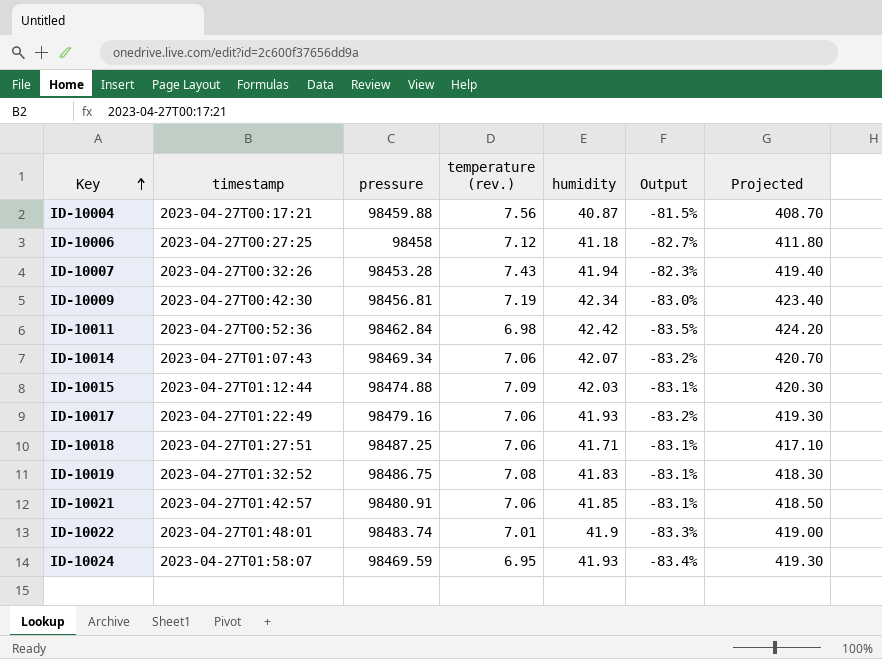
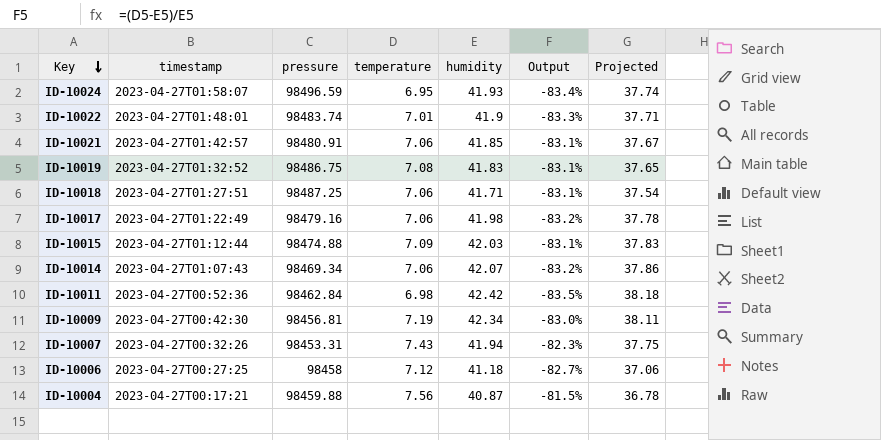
row order: Key ascending -> Key descending
column name: temperature (rev.) -> temperature
column Projected | formula: [humidity] * 10 -> [humidity] * 0.9
ID-10024 | pressure: 98469.59 -> 98496.59
ID-10017 | humidity: 41.93 -> 41.98
ID-10007 | pressure: 98453.28 -> 98453.31

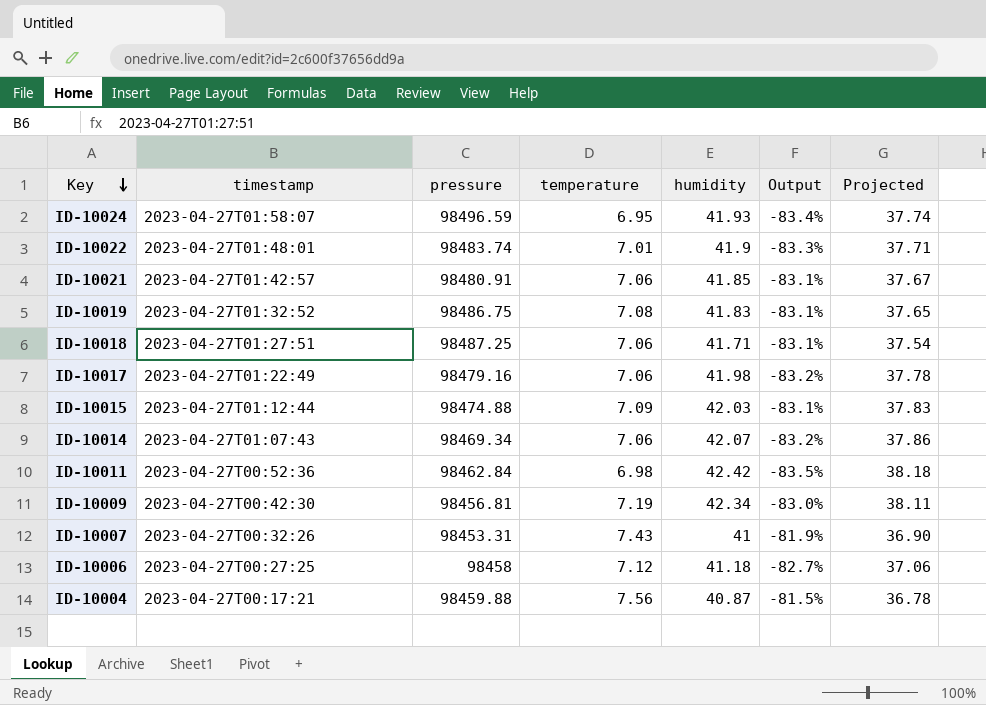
ID-10007 | humidity: 41.94 -> 41
ID-10007 | Output: -82.3% -> -81.9%
ID-10007 | Projected: 37.75 -> 36.90

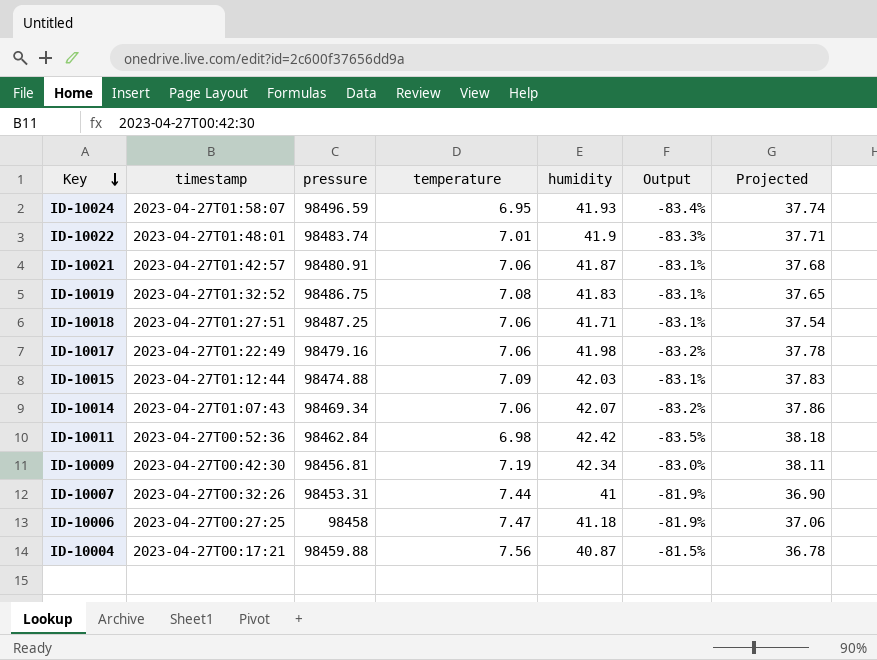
ID-10021 | humidity: 41.85 -> 41.87
ID-10021 | Projected: 37.67 -> 37.68
ID-10007 | temperature: 7.43 -> 7.44
ID-10006 | temperature: 7.12 -> 7.47
ID-10006 | Output: -82.7% -> -81.9%

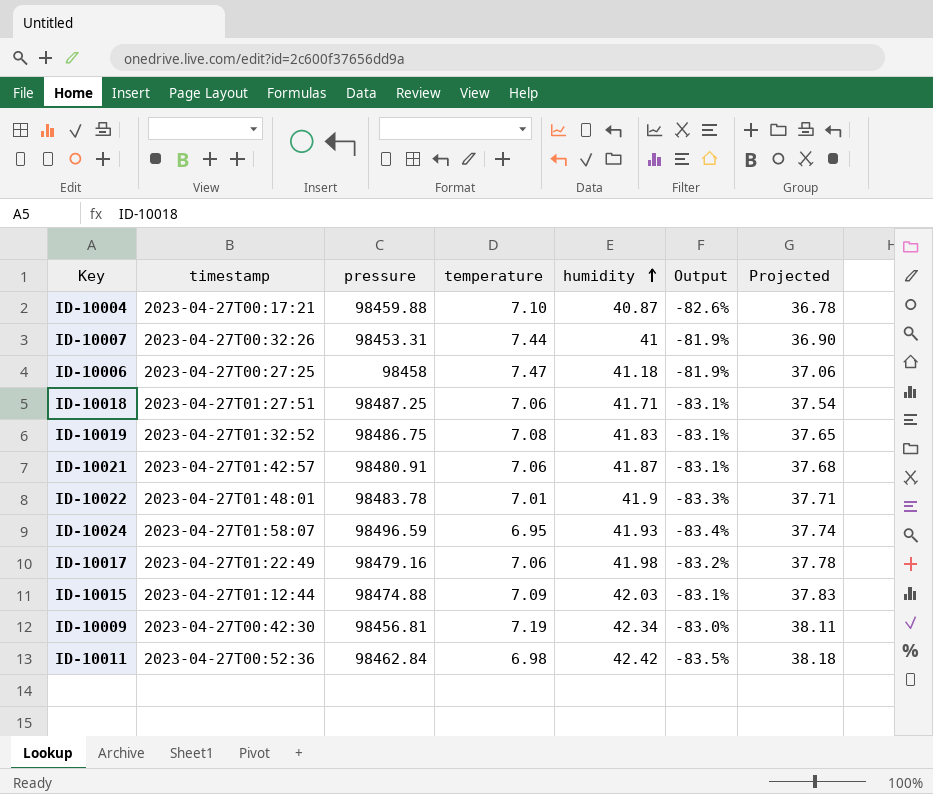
row order: Key descending -> humidity ascending
row ID-10014: 2023-04-27T01:07:43 | 98469.34 | 7.06 | 42.07 | -83.2% | 37.86 -> none
ID-10004 | temperature: 7.56 -> 7.10
ID-10004 | Output: -81.5% -> -82.6%
ID-10022 | pressure: 98483.74 -> 98483.78

